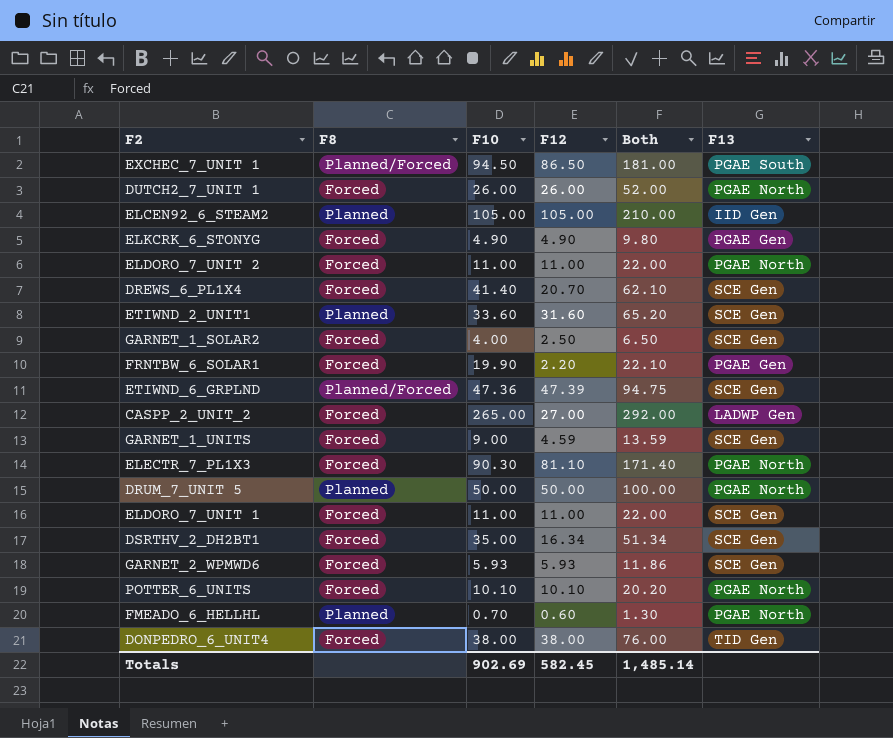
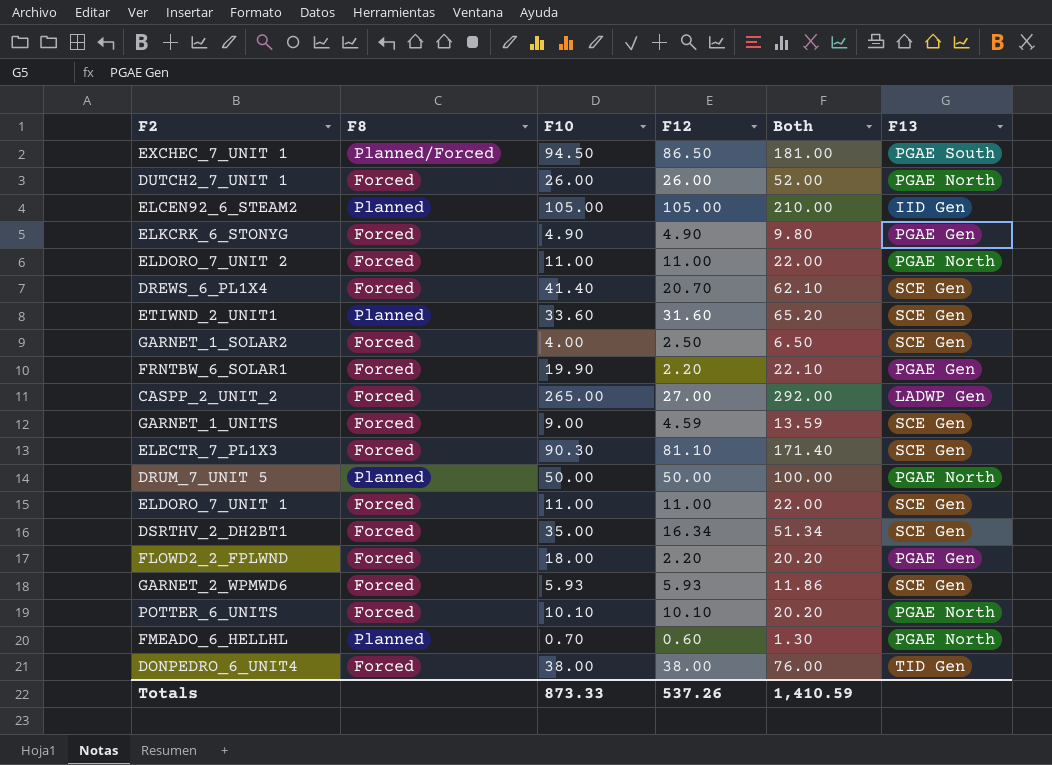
row ETIWND_6_GRPLND: Planned/Forced | 47.36 | 47.39 | 94.75 | SCE Gen -> none
ELECTR_7_PL1X3 | F13: PGAE North -> SCE Gen
row FLOWD2_2_FPLWND: none -> Forced | 18.00 | 2.20 | 20.20 | PGAE Gen
Totals | F10: 902.69 -> 873.33
Totals | F12: 582.45 -> 537.26
Totals | Both: 1,485.14 -> 1,410.59

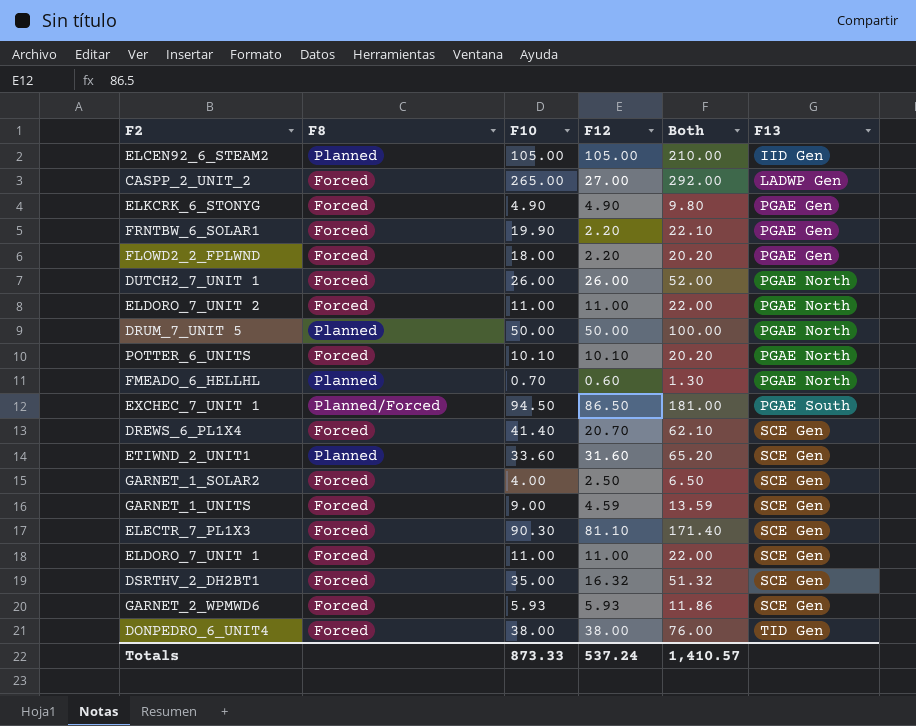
row order: none -> F13 ascending
DSRTHV_2_DH2BT1 | F12: 16.34 -> 16.32
DSRTHV_2_DH2BT1 | Both: 51.34 -> 51.32
Totals | F12: 537.26 -> 537.24
Totals | Both: 1,410.59 -> 1,410.57

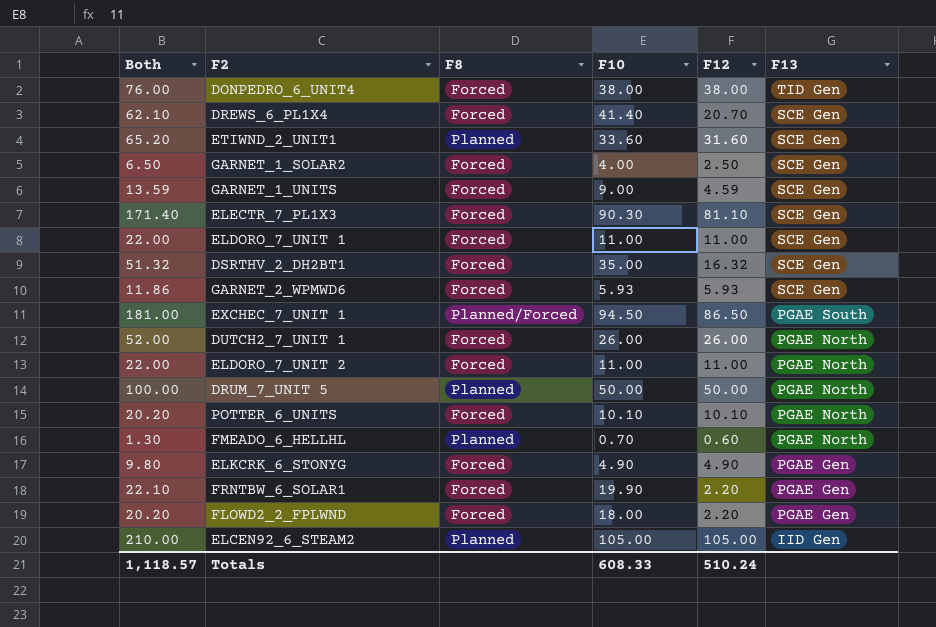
row order: F13 ascending -> F13 descending
column Both | position: 5 -> 1
row CASPP_2_UNIT_2: Forced | 265.00 | 27.00 | 292.00 | LADWP Gen -> none
Totals | Both: 1,410.57 -> 1,118.57
Totals | F10: 873.33 -> 608.33
Totals | F12: 537.24 -> 510.24

